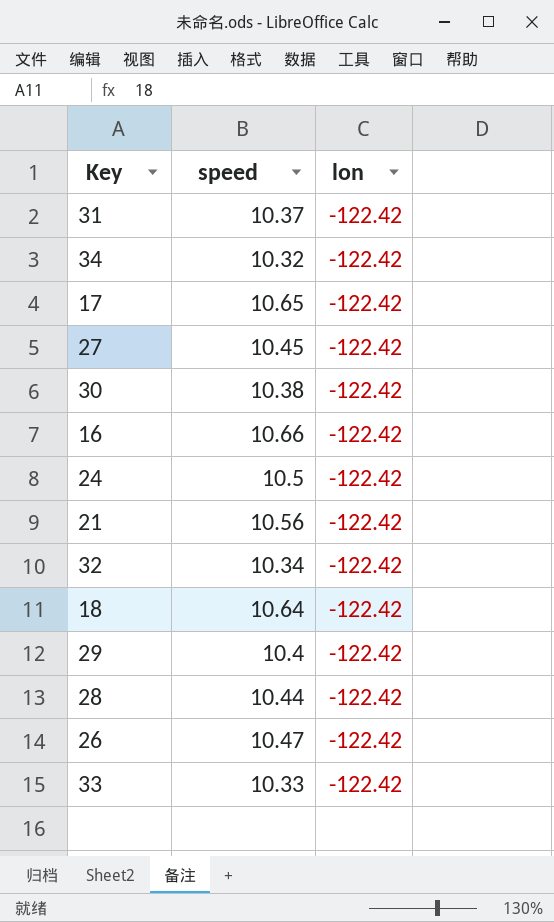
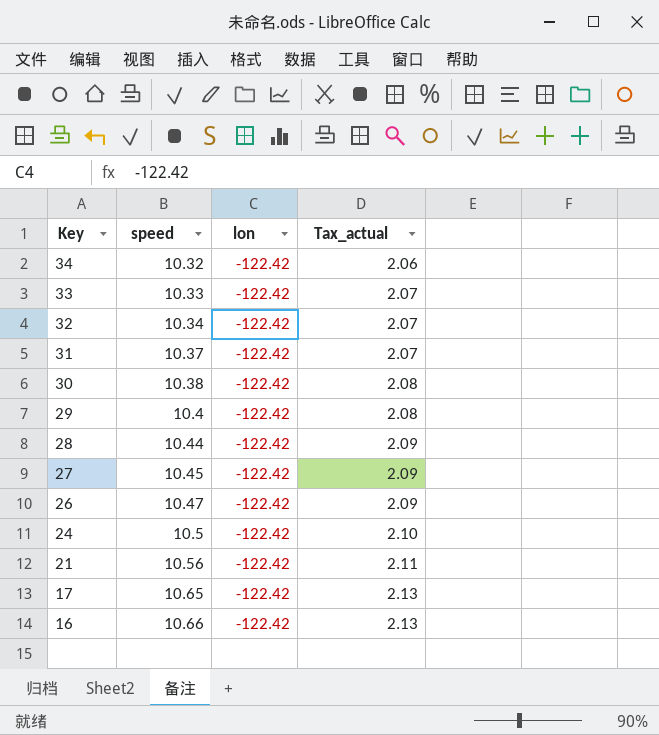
row order: none -> Key descending
column Tax_actual | formula: none -> [speed] * 0.2
row 18: 10.64 | -122.42 -> none

